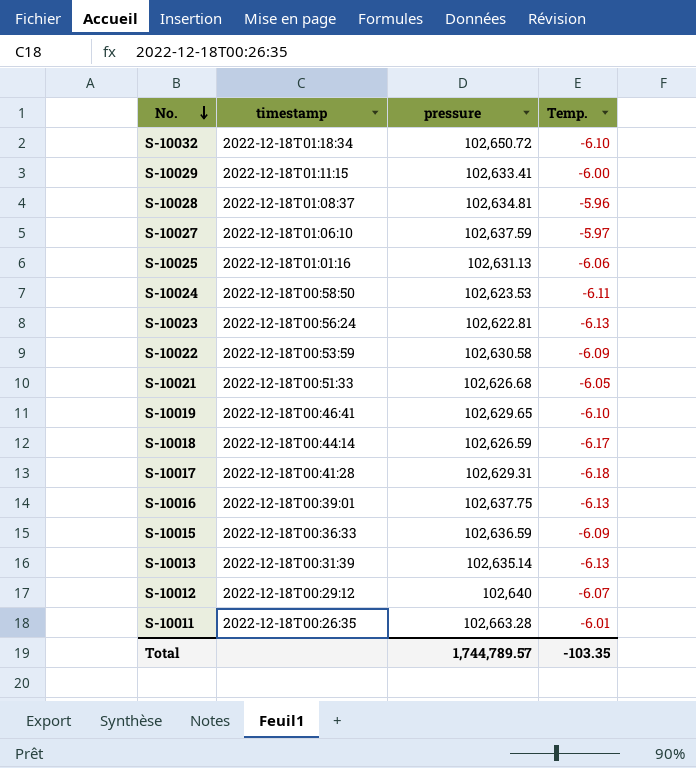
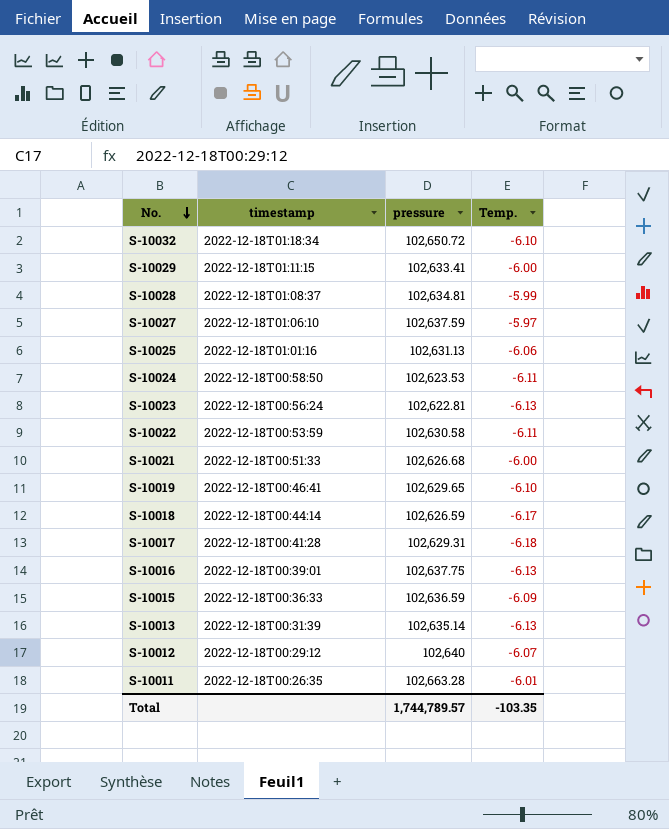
S-10028 | Temp.: -5.96 -> -5.99
S-10022 | Temp.: -6.09 -> -6.11
S-10021 | Temp.: -6.05 -> -6.00

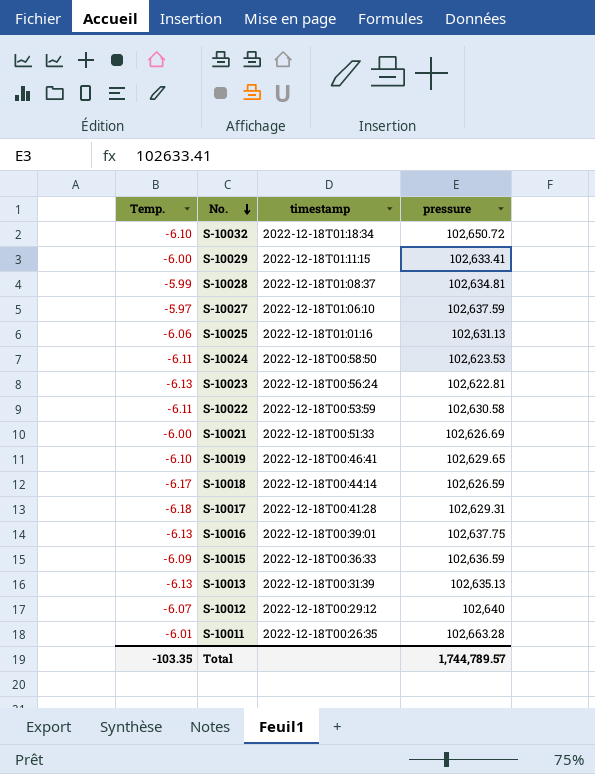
column Temp. | position: 4 -> 1
S-10021 | pressure: 102,626.68 -> 102,626.69
S-10013 | pressure: 102,635.14 -> 102,635.13

